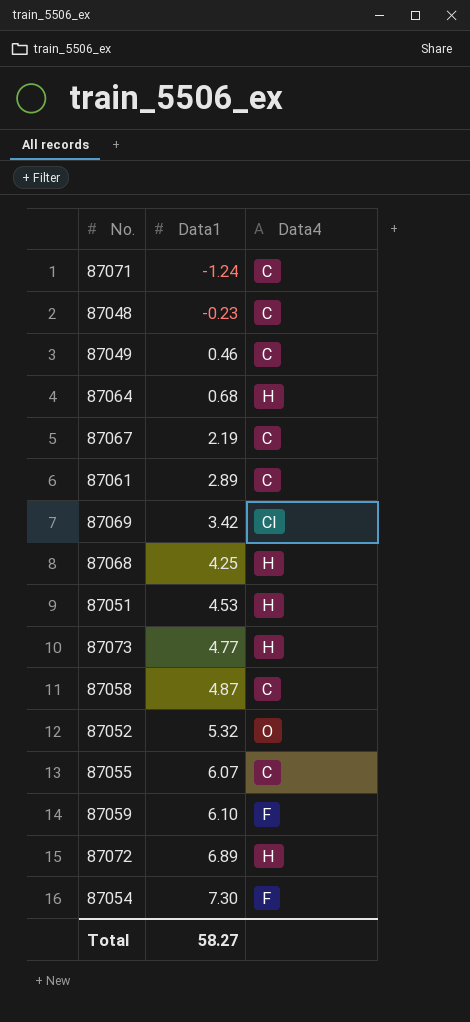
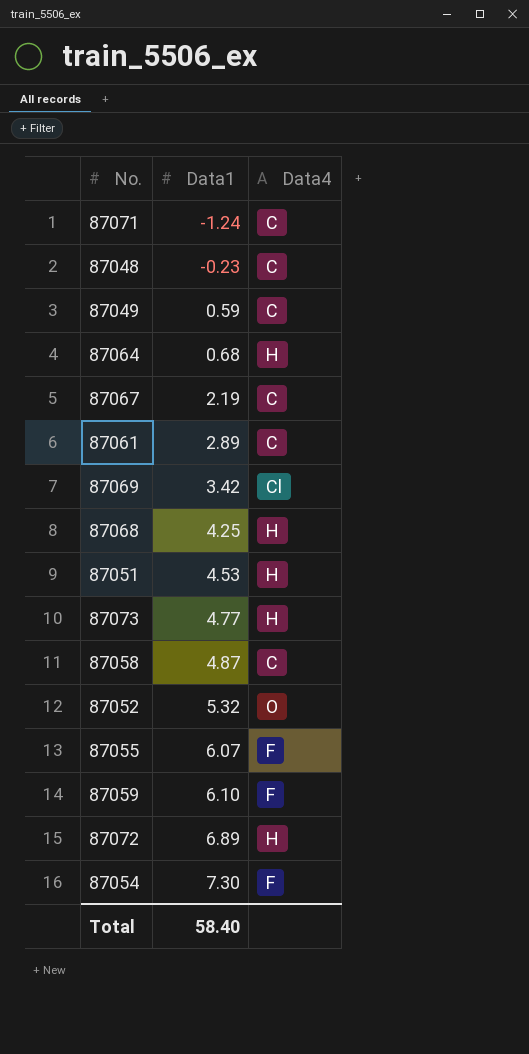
87049 | Data1: 0.46 -> 0.59
87055 | Data4: C -> F
Total | Data1: 58.27 -> 58.40

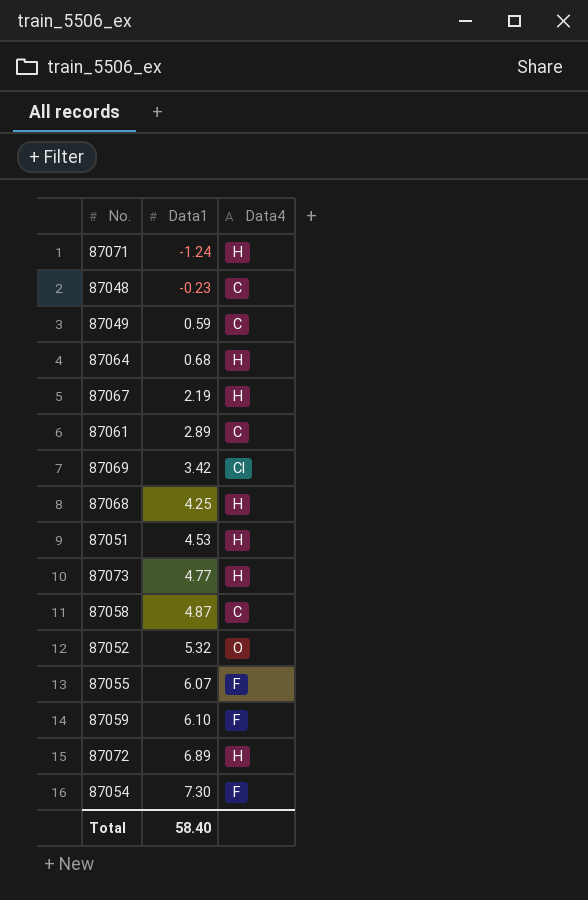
87071 | Data4: C -> H
87067 | Data4: C -> H

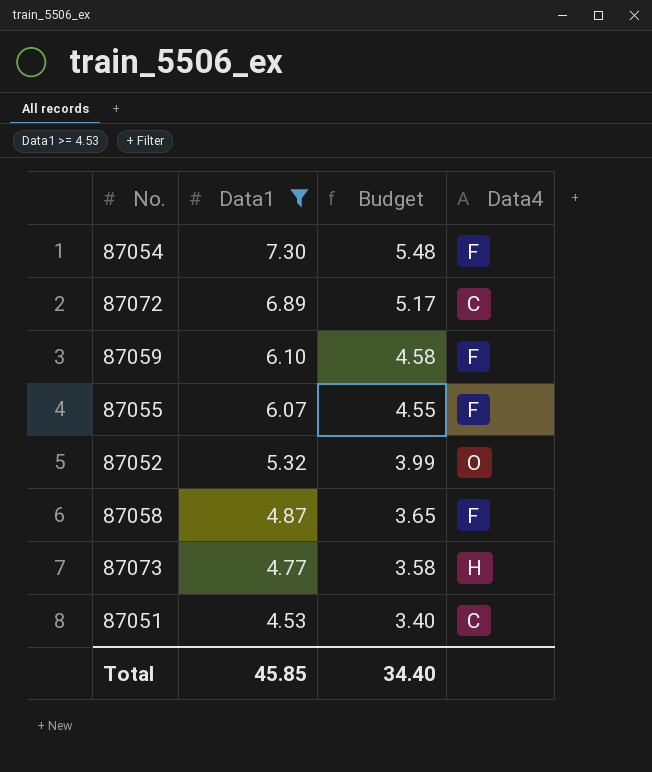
filter: none -> Data1 >= 4.53
row order: Data1 ascending -> Data1 descending
column Budget | formula: none -> [Data1] * 0.75
87072 | Data4: H -> C
87058 | Data4: C -> F
87051 | Data4: H -> C
Total | Data1: 58.40 -> 45.85

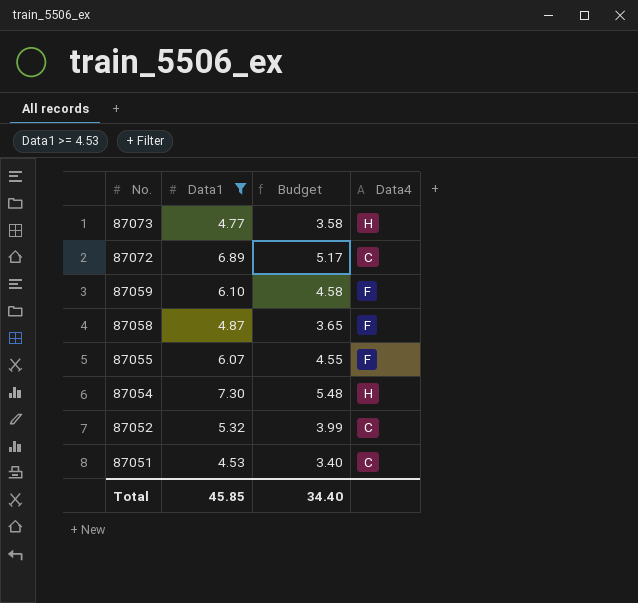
row order: Data1 descending -> No. descending
87054 | Data4: F -> H
87052 | Data4: O -> C

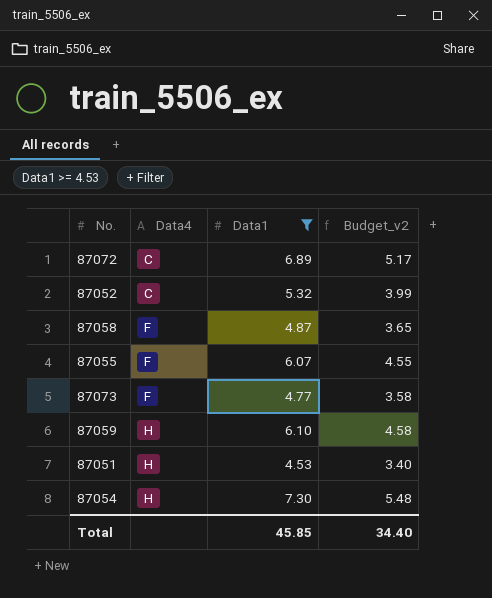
row order: No. descending -> Data4 ascending
column Data4 | position: 4 -> 2
column name: Budget -> Budget_v2
87073 | Data4: H -> F
87059 | Data4: F -> H
87051 | Data4: C -> H

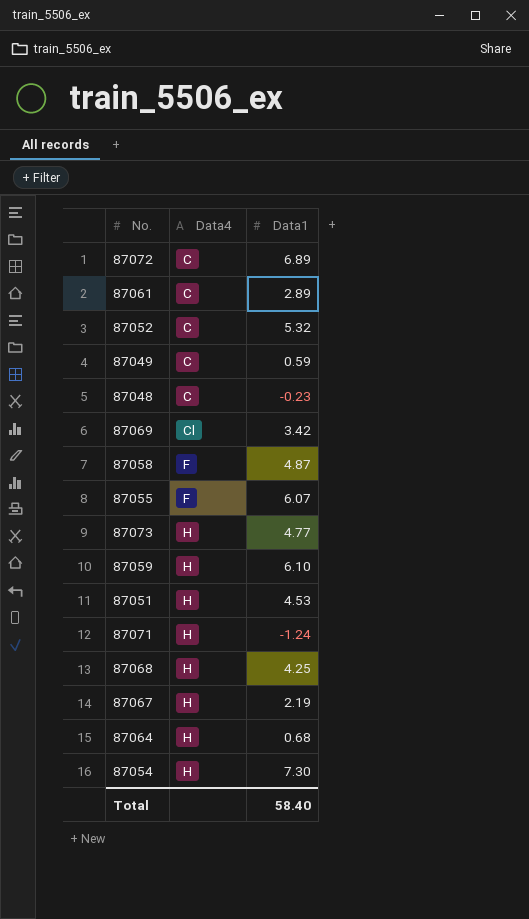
filter: Data1 >= 4.53 -> none
column Budget_v2 | formula: [Data1] * 0.75 -> none
87073 | Data4: F -> H
Total | Data1: 45.85 -> 58.40

